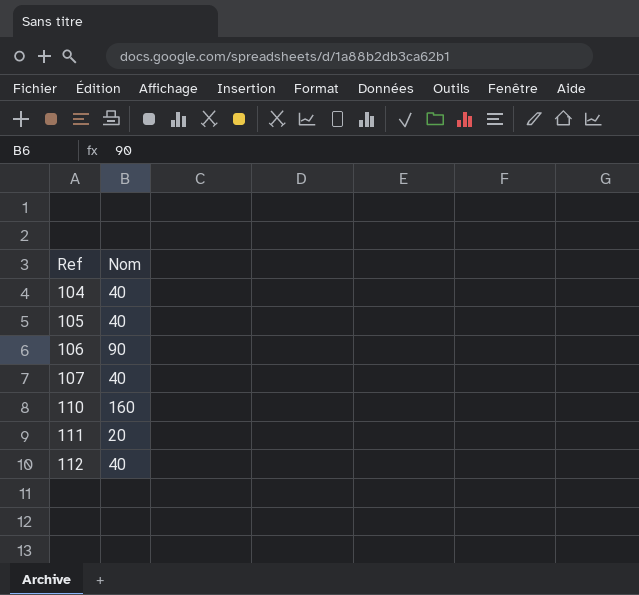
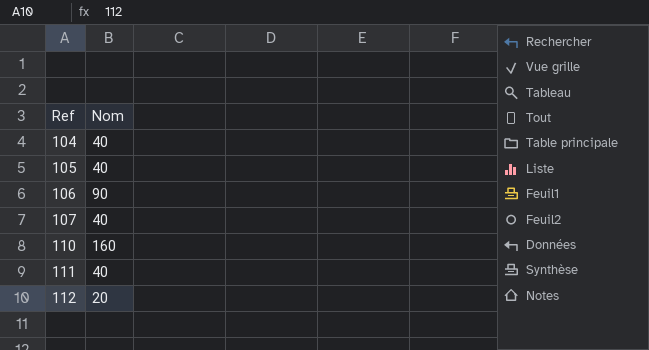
111 | Nom: 20 -> 40
112 | Nom: 40 -> 20

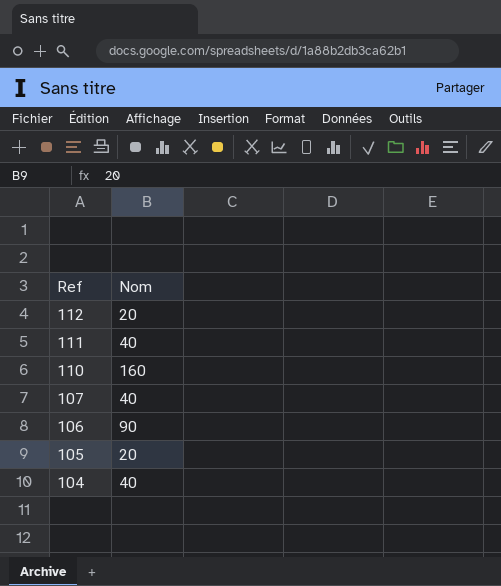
row order: Ref ascending -> Ref descending
105 | Nom: 40 -> 20

